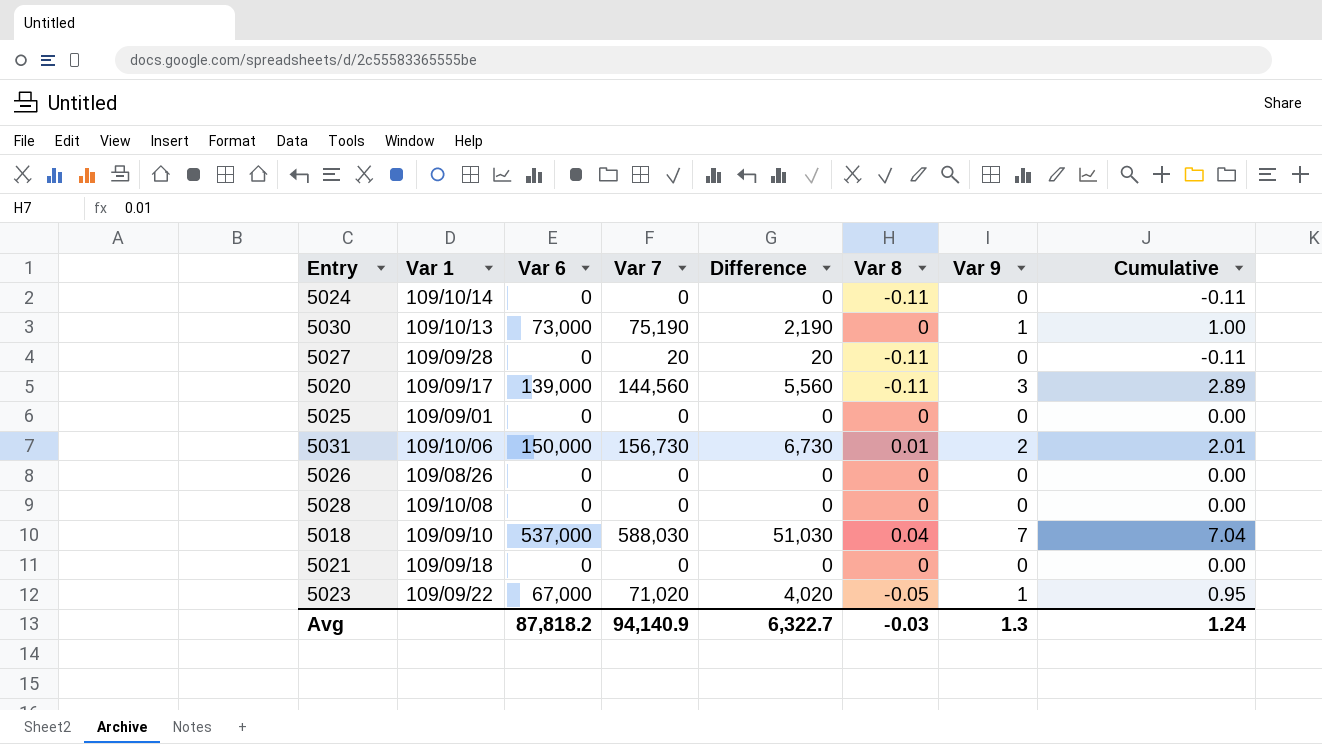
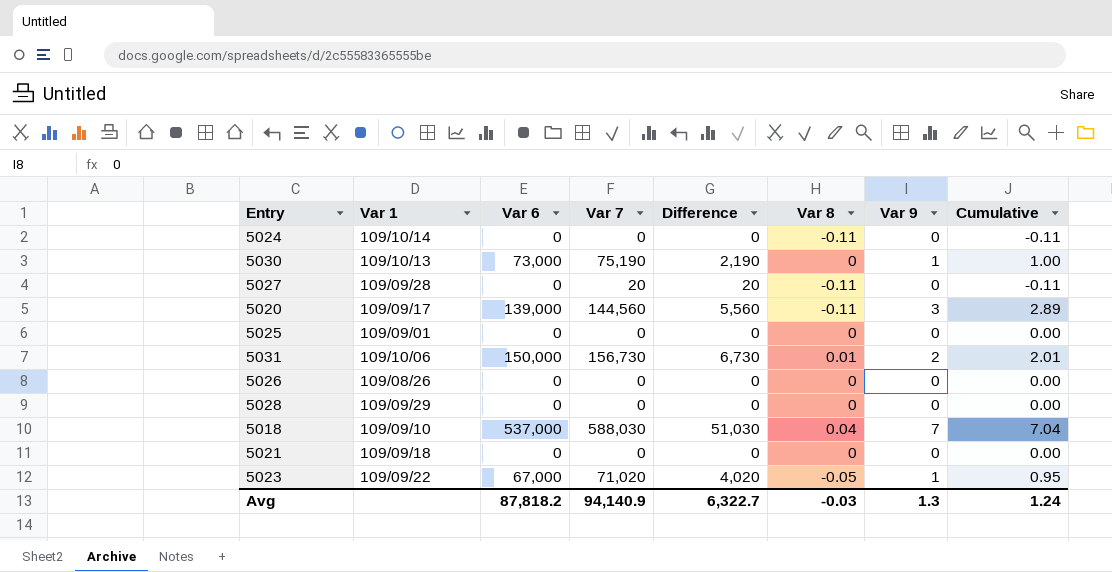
5028 | Var 1: 109/10/08 -> 109/09/29

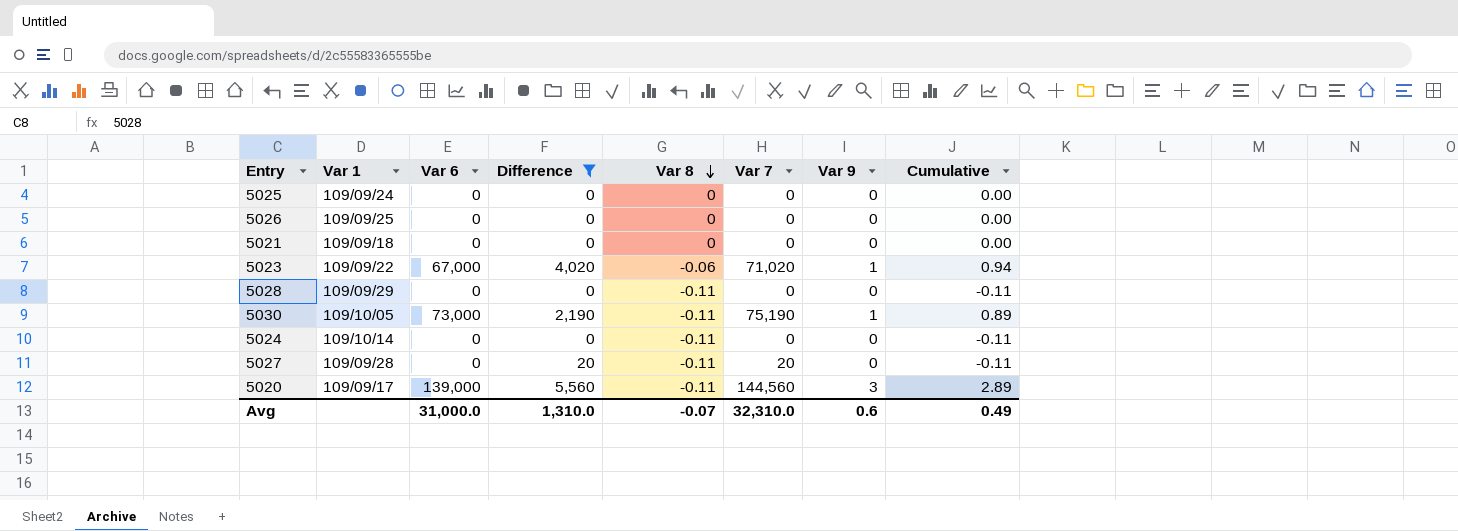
filter: none -> Difference <= 5,560
row order: none -> Var 8 descending
column Var 7 | position: 4 -> 6
5025 | Var 1: 109/09/01 -> 109/09/24
5026 | Var 1: 109/08/26 -> 109/09/25
5023 | Var 8: -0.05 -> -0.06
5023 | Cumulative: 0.95 -> 0.94
5028 | Var 8: 0 -> -0.11
5028 | Cumulative: 0.00 -> -0.11
5030 | Var 1: 109/10/13 -> 109/10/05
5030 | Var 8: 0 -> -0.11
5030 | Cumulative: 1.00 -> 0.89
Avg | Var 6: 87,818.2 -> 31,000.0
Avg | Difference: 6,322.7 -> 1,310.0
Avg | Var 8: -0.03 -> -0.07
Avg | Var 7: 94,140.9 -> 32,310.0
Avg | Var 9: 1.3 -> 0.6
Avg | Cumulative: 1.24 -> 0.49

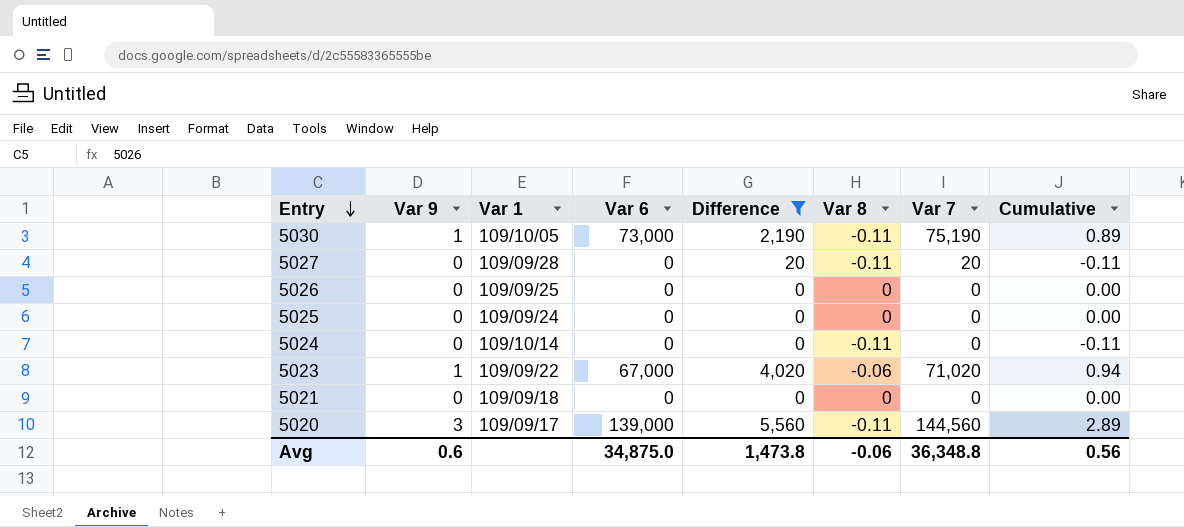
row order: Var 8 descending -> Entry descending
column Var 9 | position: 7 -> 2
row 5028: 109/09/29 | 0 | 0 | -0.11 | 0 | 0 | -0.11 -> none
Avg | Var 6: 31,000.0 -> 34,875.0
Avg | Difference: 1,310.0 -> 1,473.8
Avg | Var 8: -0.07 -> -0.06
Avg | Var 7: 32,310.0 -> 36,348.8
Avg | Cumulative: 0.49 -> 0.56

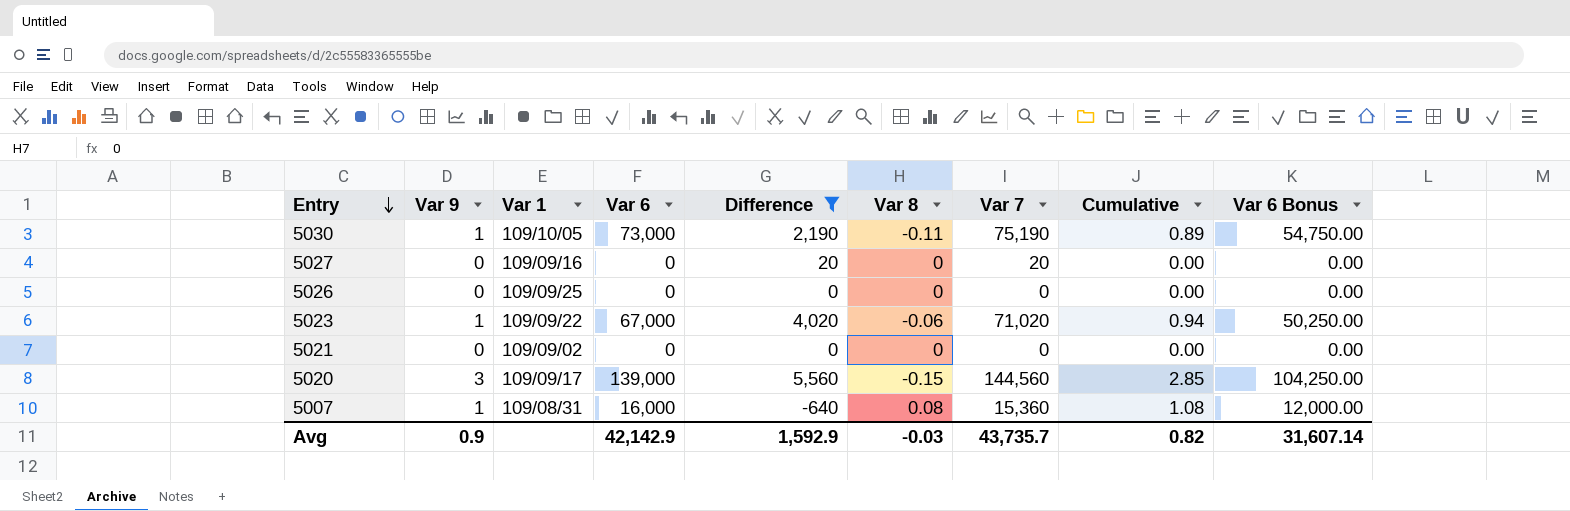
column Var 6 Bonus | formula: none -> [Var 6] * 0.75
row 5025: 0 | 109/09/24 | 0 | 0 | 0 | 0 | 0.00 -> none
row 5024: 0 | 109/10/14 | 0 | 0 | -0.11 | 0 | -0.11 -> none
5027 | Var 1: 109/09/28 -> 109/09/16
5027 | Var 8: -0.11 -> 0
5027 | Cumulative: -0.11 -> 0.00
5021 | Var 1: 109/09/18 -> 109/09/02
5020 | Var 8: -0.11 -> -0.15
5020 | Cumulative: 2.89 -> 2.85
row 5007: none -> 1 | 109/08/31 | 16,000 | -640 | 0.08 | 15,360 | 1.08 | 12,000.00
Avg | Var 9: 0.6 -> 0.9
Avg | Var 6: 34,875.0 -> 42,142.9
Avg | Difference: 1,473.8 -> 1,592.9
Avg | Var 8: -0.06 -> -0.03
Avg | Var 7: 36,348.8 -> 43,735.7
Avg | Cumulative: 0.56 -> 0.82

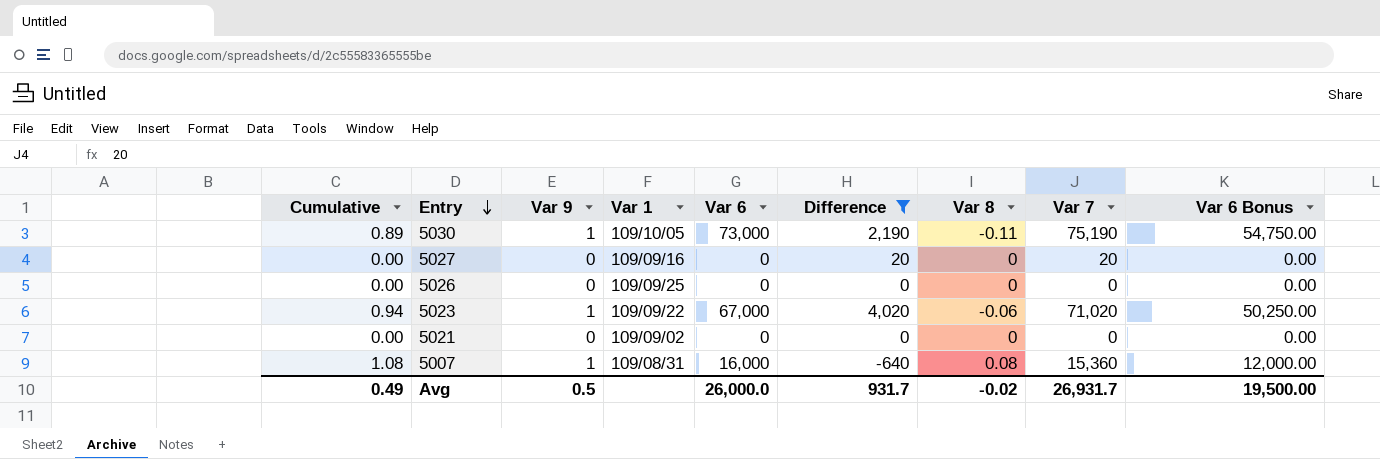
column Cumulative | position: 8 -> 1
row 5020: 3 | 109/09/17 | 139,000 | 5,560 | -0.15 | 144,560 | 2.85 | 104,250.00 -> none
Avg | Cumulative: 0.82 -> 0.49
Avg | Var 9: 0.9 -> 0.5
Avg | Var 6: 42,142.9 -> 26,000.0
Avg | Difference: 1,592.9 -> 931.7
Avg | Var 8: -0.03 -> -0.02
Avg | Var 7: 43,735.7 -> 26,931.7
Avg | Var 6 Bonus: 31,607.14 -> 19,500.00

